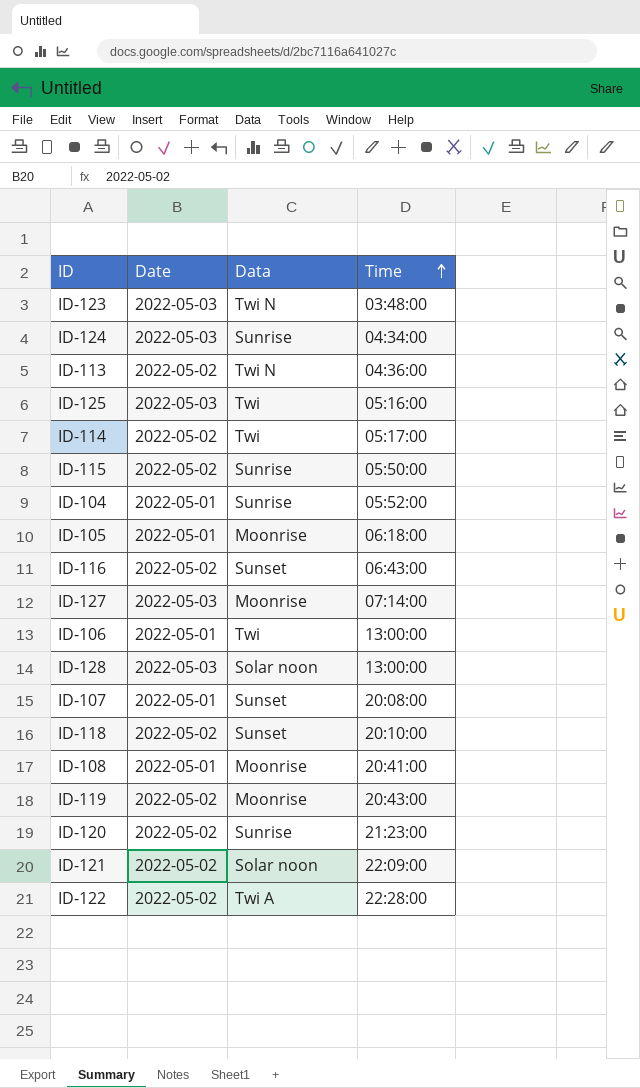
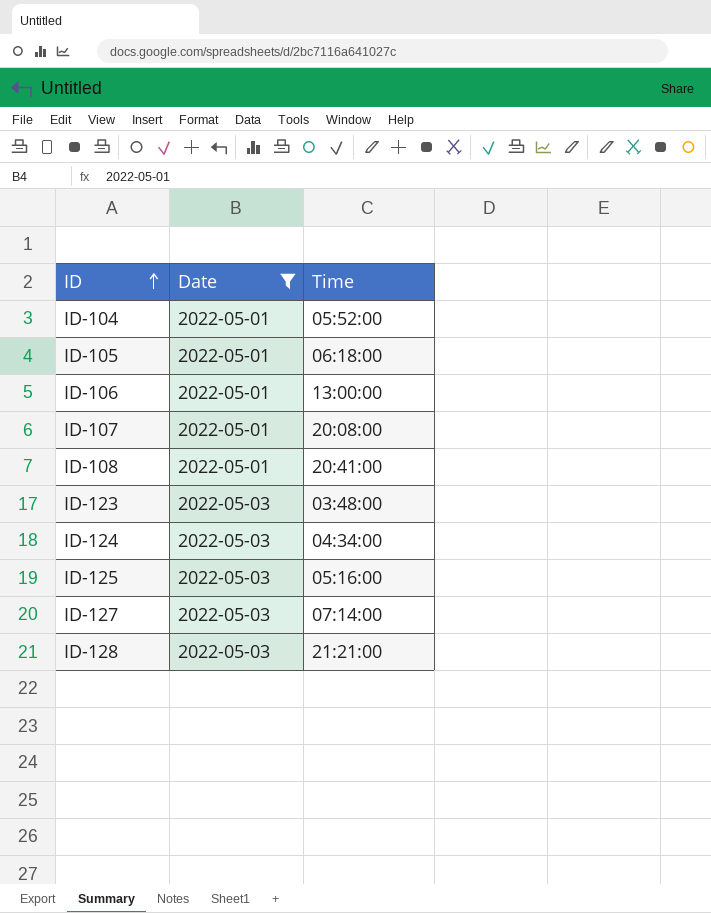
filter: none -> Date != 2022-05-02
row order: Time ascending -> ID ascending
column Data | position: 3 -> none
ID-128 | Time: 13:00:00 -> 21:21:00

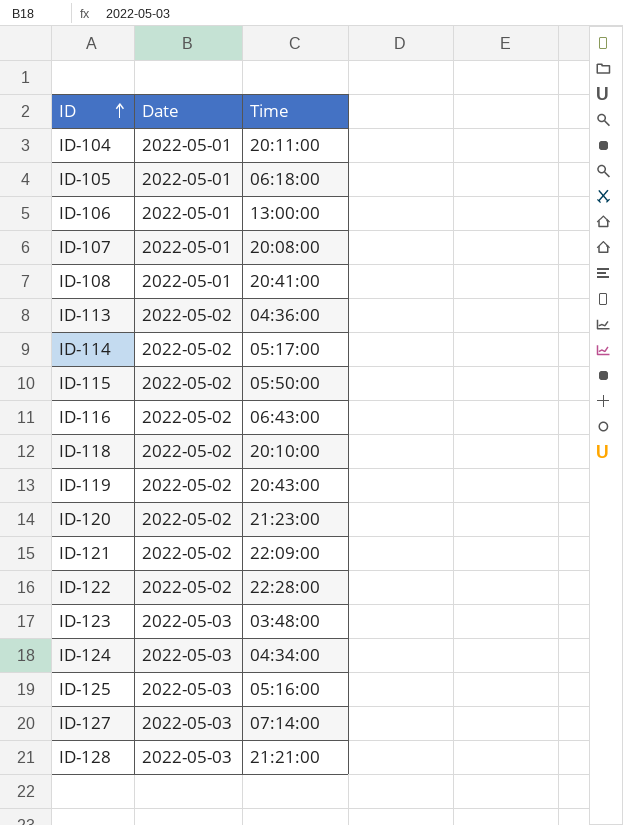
filter: Date != 2022-05-02 -> none
ID-104 | Time: 05:52:00 -> 20:11:00

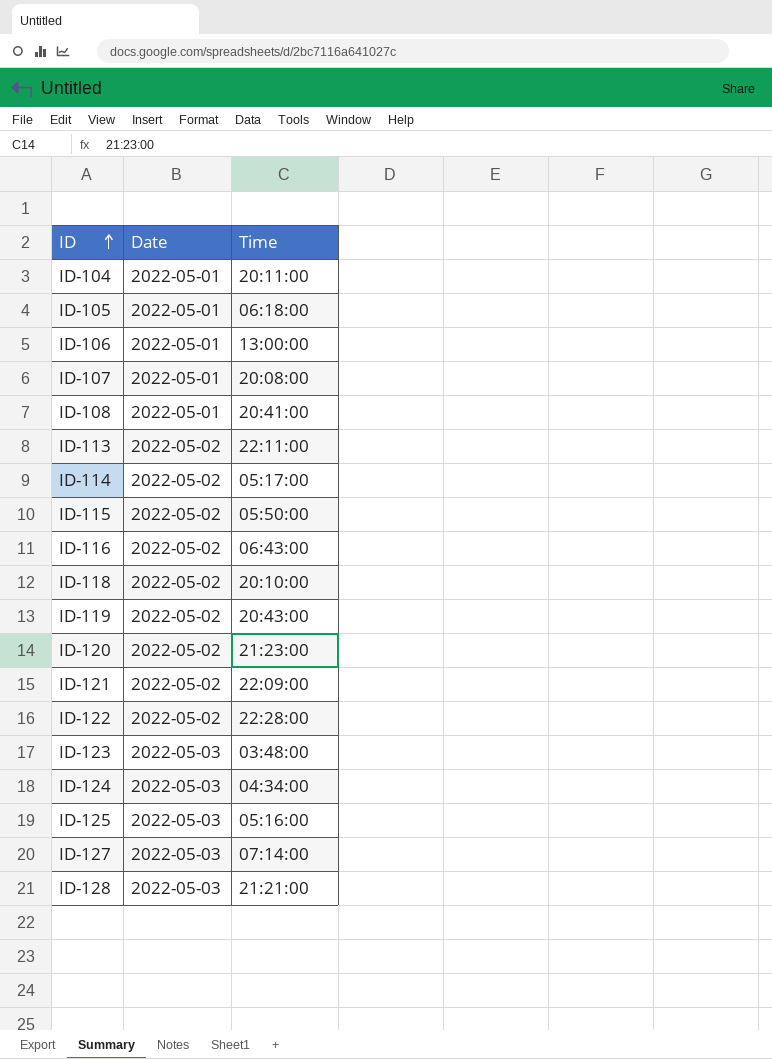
ID-113 | Time: 04:36:00 -> 22:11:00

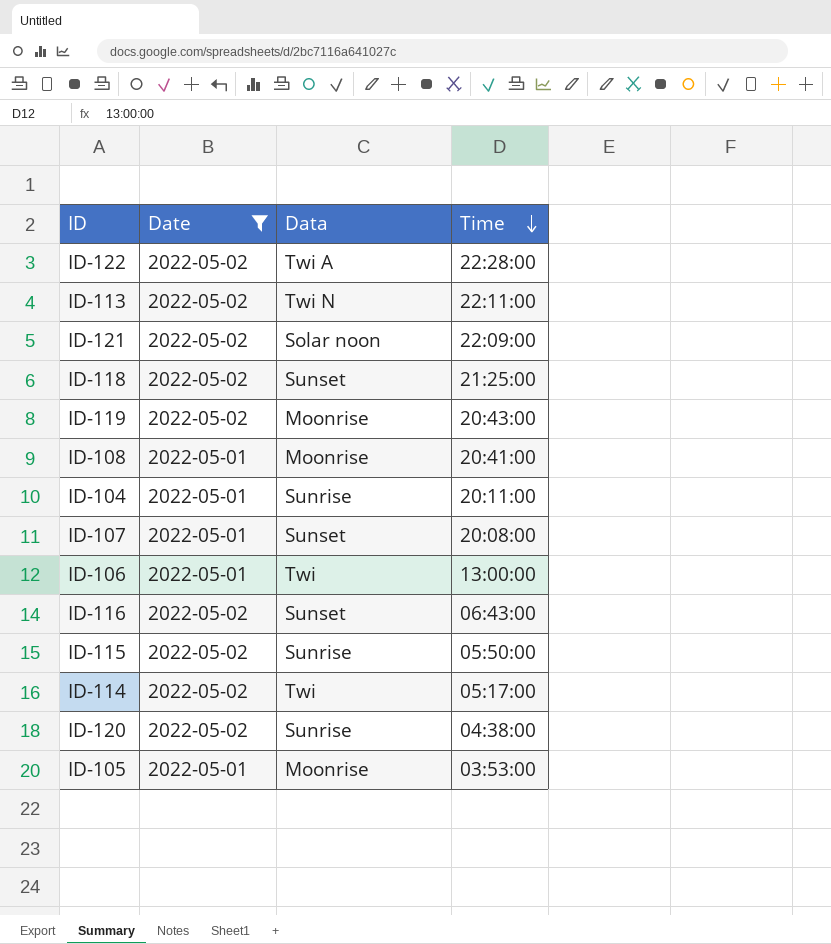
filter: none -> Date != 2022-05-03
row order: ID ascending -> Time descending
column Data | position: none -> 3
ID-118 | Time: 20:10:00 -> 21:25:00
ID-120 | Time: 21:23:00 -> 04:38:00
ID-105 | Time: 06:18:00 -> 03:53:00

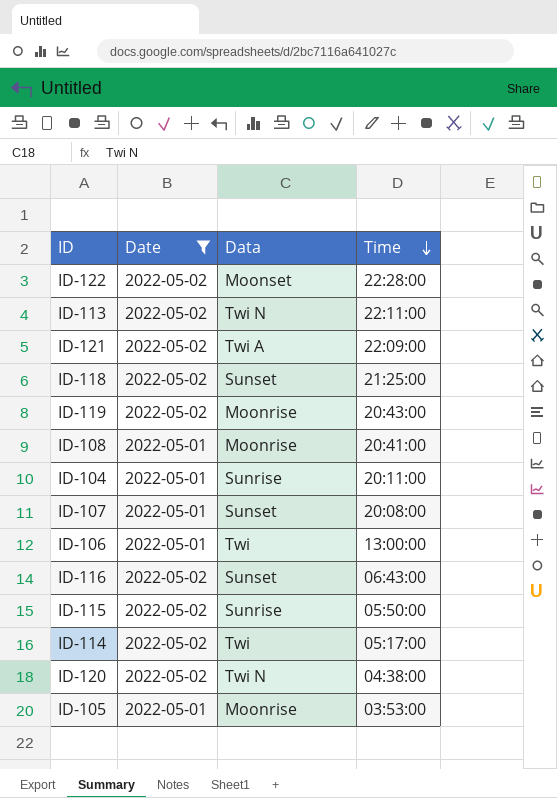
ID-122 | Data: Twi A -> Moonset
ID-121 | Data: Solar noon -> Twi A
ID-120 | Data: Sunrise -> Twi N

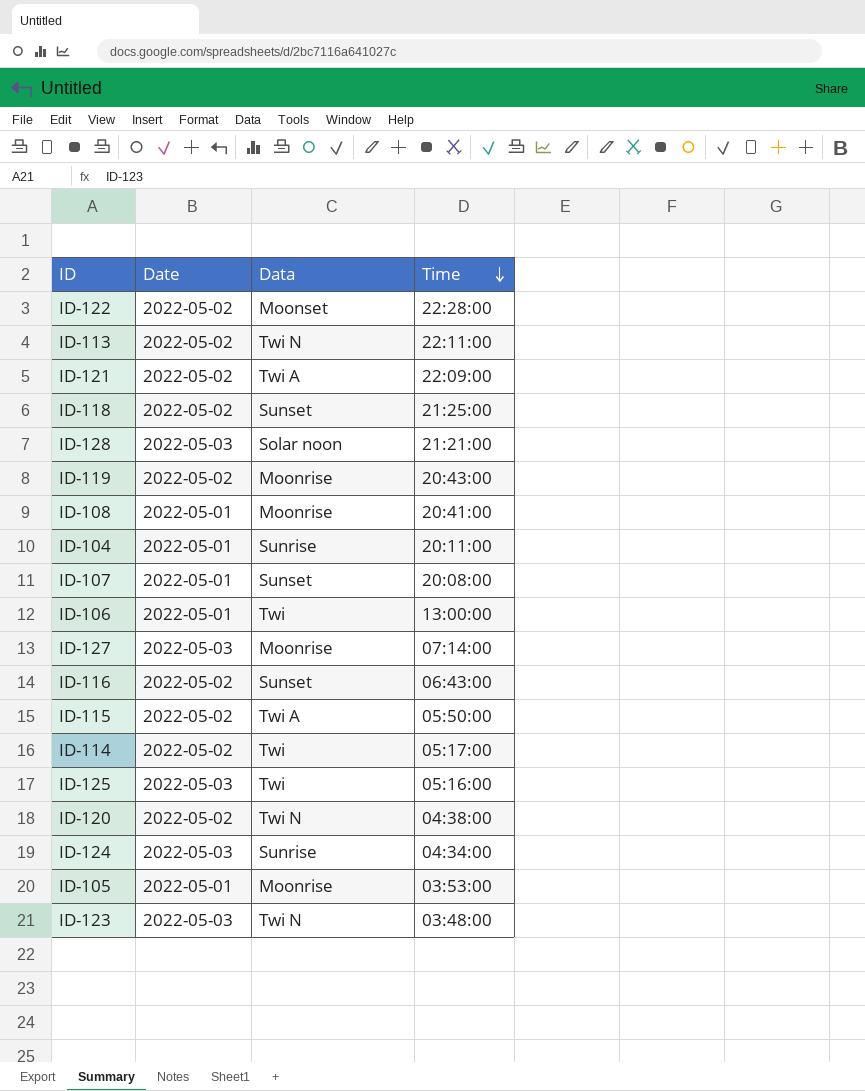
filter: Date != 2022-05-03 -> none
ID-115 | Data: Sunrise -> Twi A

